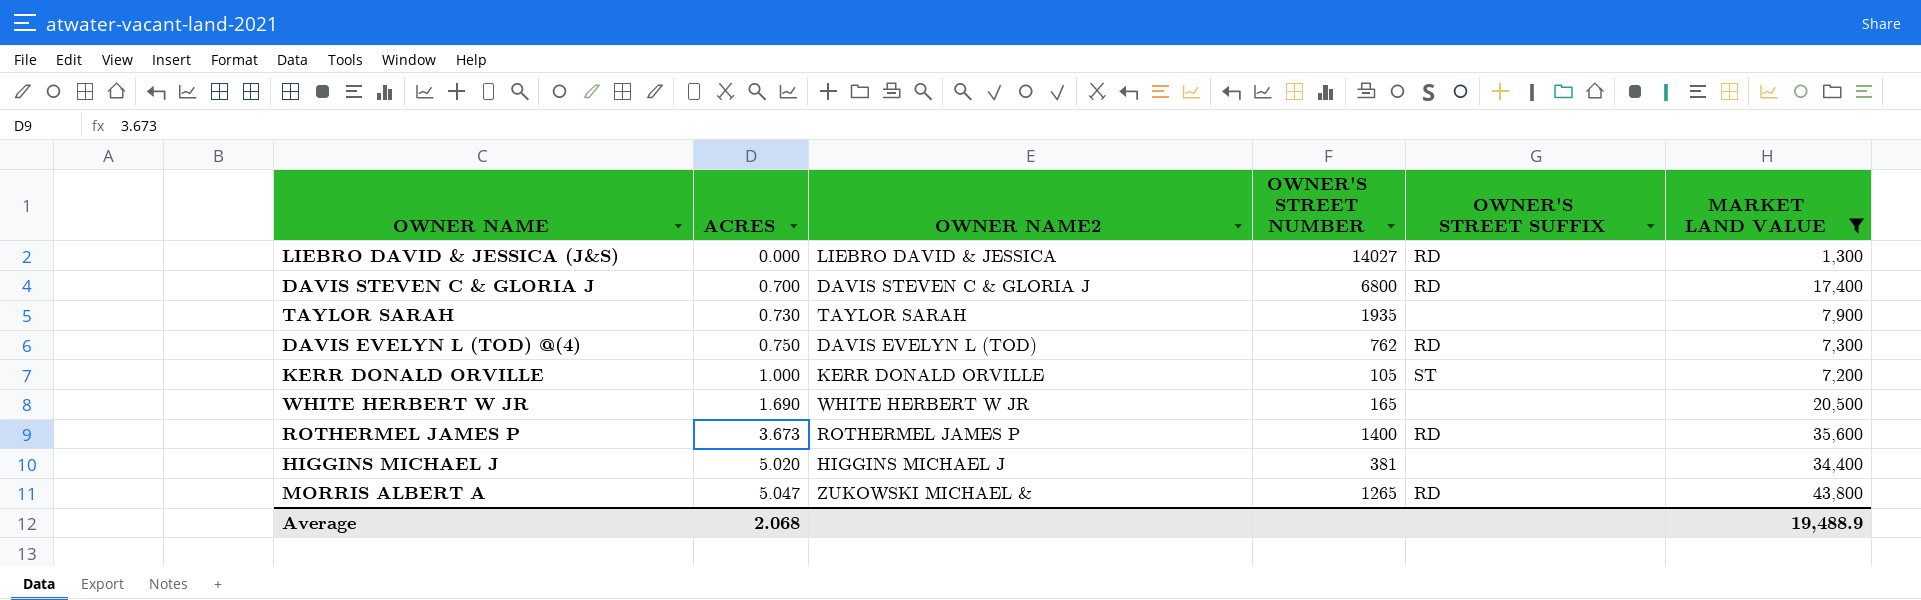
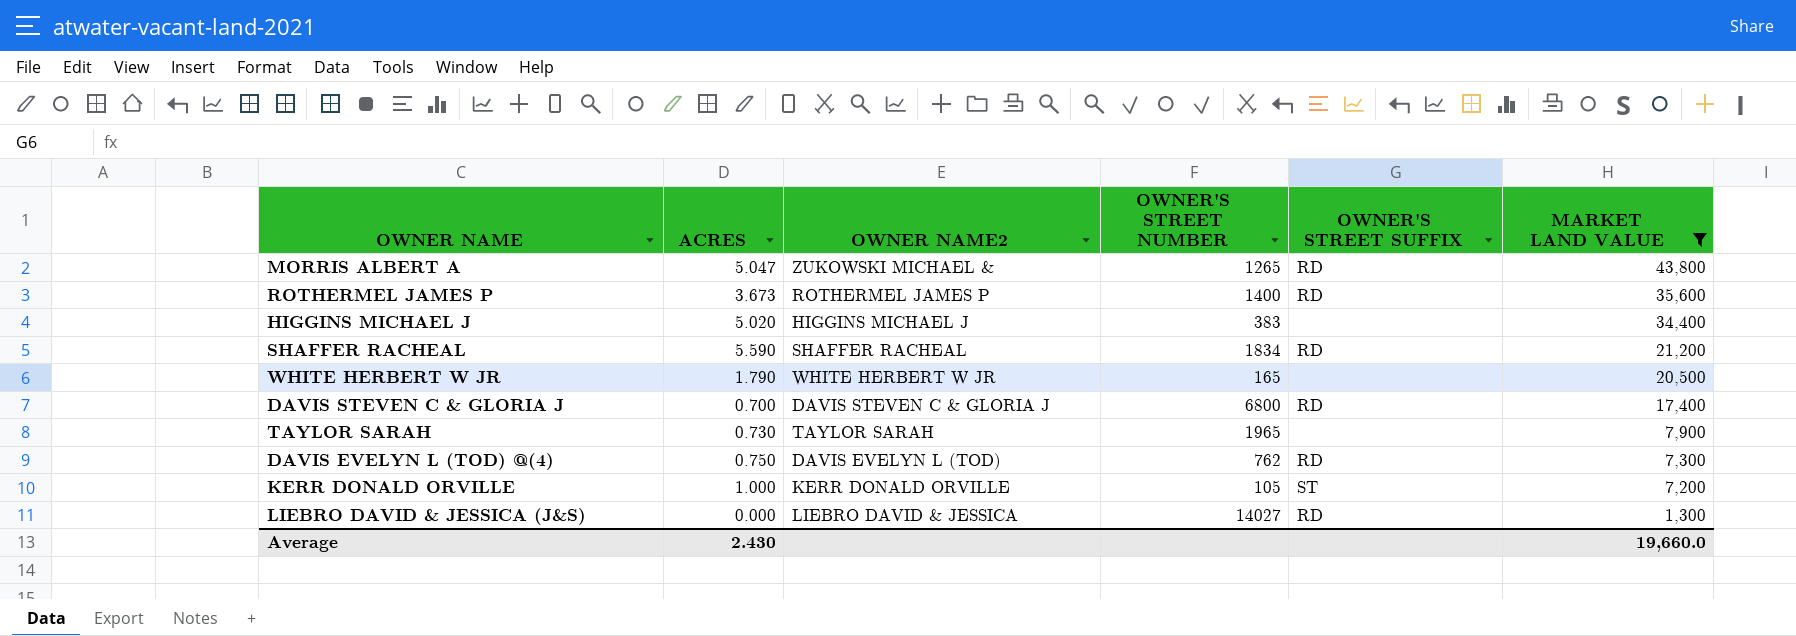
row order: ACRES ascending -> MARKET LAND VALUE descending
HIGGINS MICHAEL J | OWNER'S STREET NUMBER: 381 -> 383
row SHAFFER RACHEAL: none -> 5.590 | SHAFFER RACHEAL | 1834 | RD | 21,200
WHITE HERBERT W JR | ACRES: 1.690 -> 1.790
TAYLOR SARAH | OWNER'S STREET NUMBER: 1935 -> 1965
Average | ACRES: 2.068 -> 2.430
Average | MARKET LAND VALUE: 19,488.9 -> 19,660.0

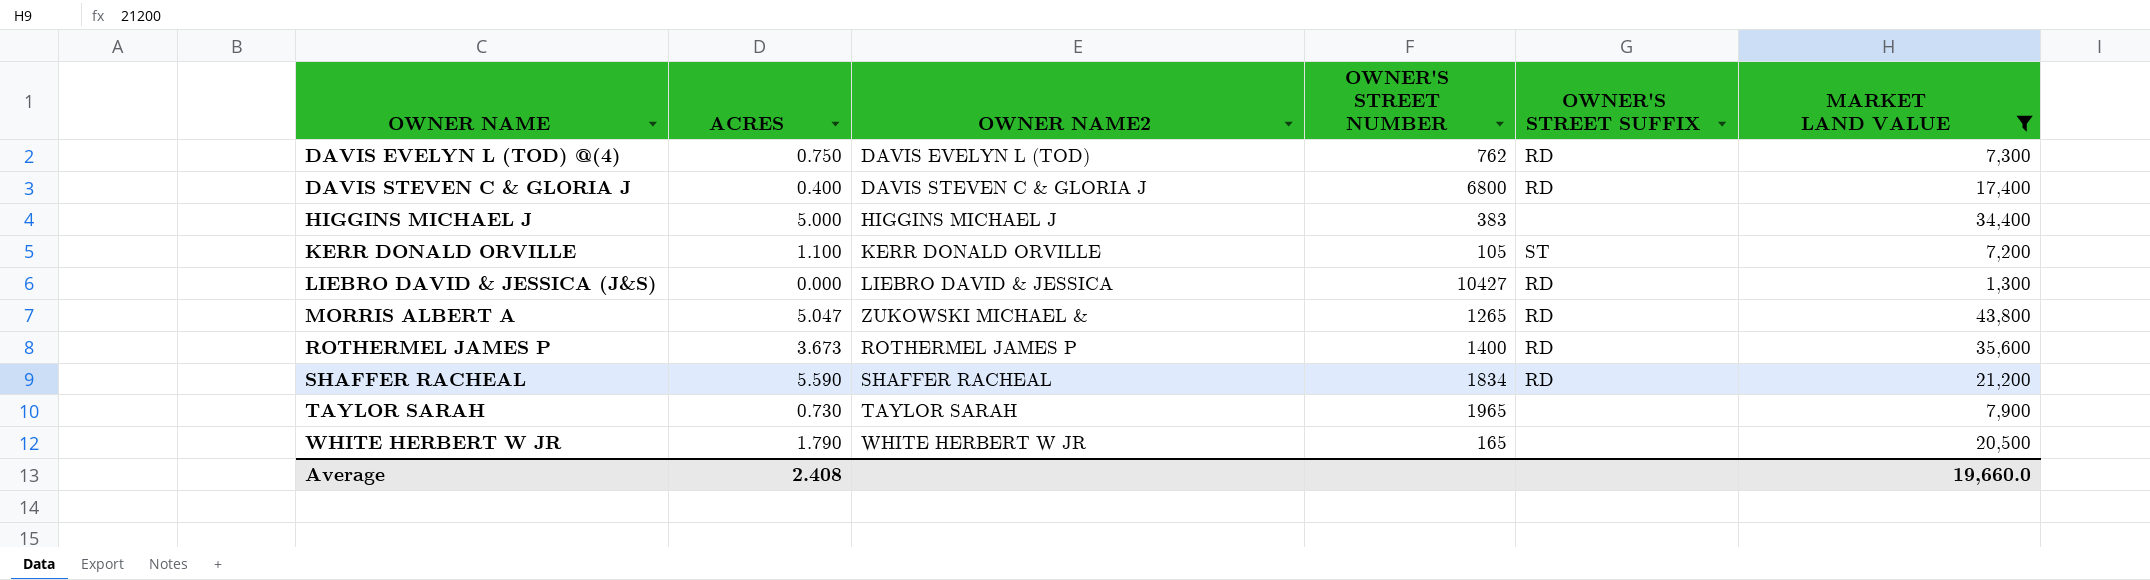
row order: MARKET LAND VALUE descending -> OWNER NAME ascending
DAVIS STEVEN C & GLORIA J | ACRES: 0.700 -> 0.400
HIGGINS MICHAEL J | ACRES: 5.020 -> 5.000
KERR DONALD ORVILLE | ACRES: 1.000 -> 1.100
LIEBRO DAVID & JESSICA (J&S) | OWNER'S STREET NUMBER: 14027 -> 10427
Average | ACRES: 2.430 -> 2.408

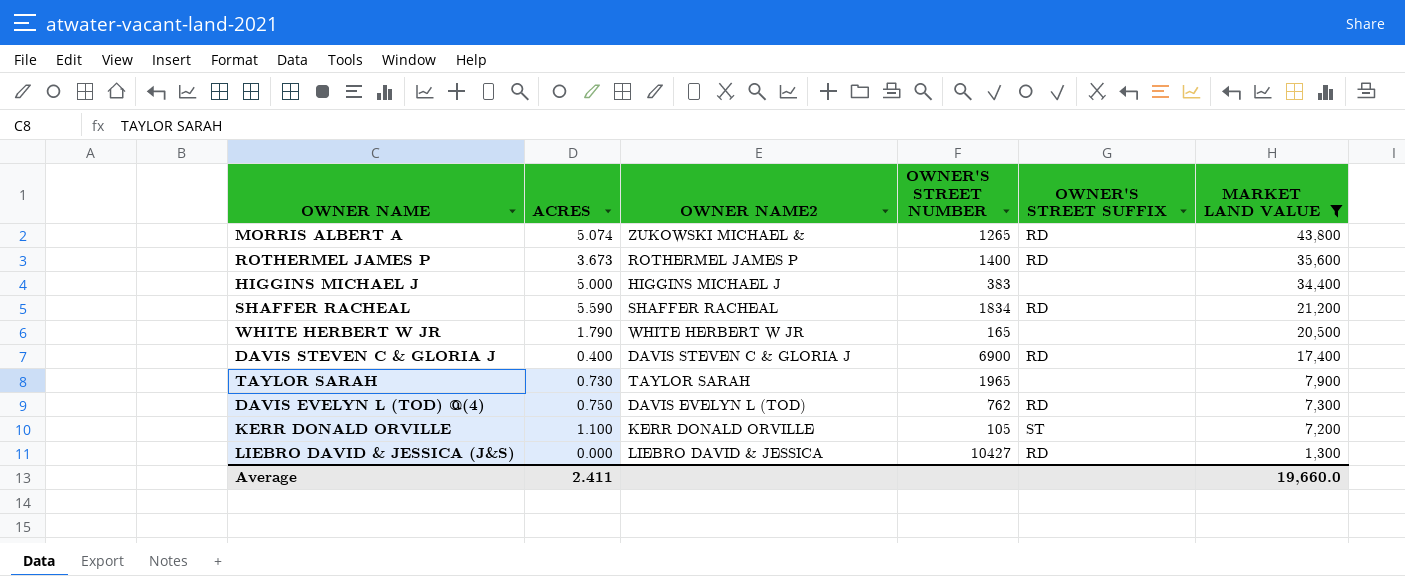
row order: OWNER NAME ascending -> MARKET LAND VALUE descending
MORRIS ALBERT A | ACRES: 5.047 -> 5.074
DAVIS STEVEN C & GLORIA J | OWNER'S STREET NUMBER: 6800 -> 6900
Average | ACRES: 2.408 -> 2.411

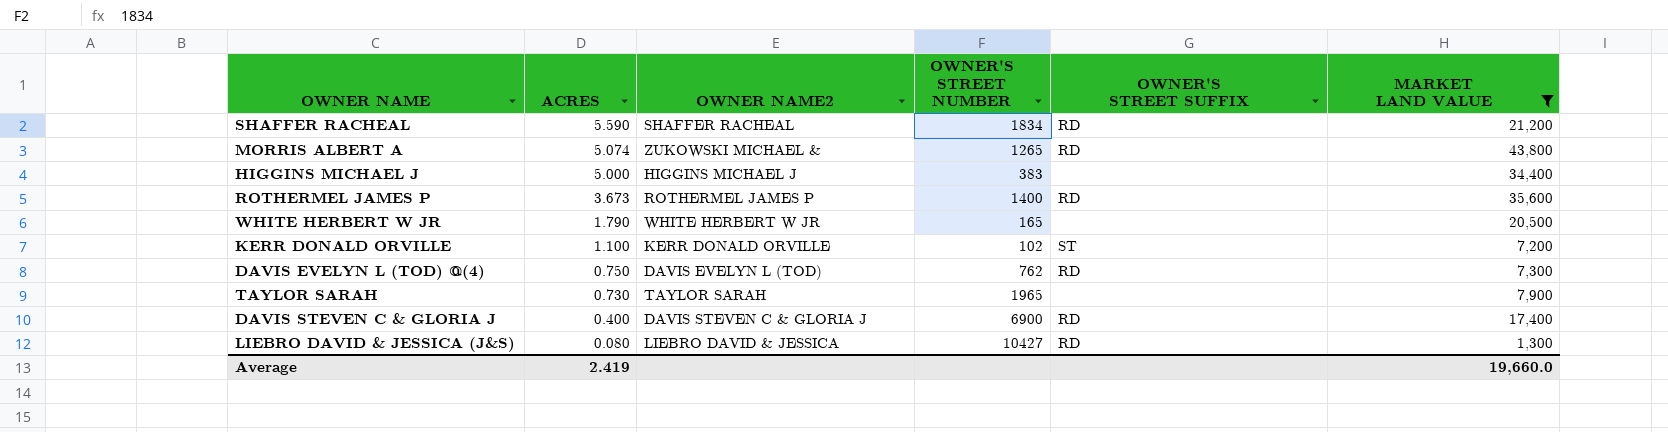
row order: MARKET LAND VALUE descending -> ACRES descending
KERR DONALD ORVILLE | OWNER'S STREET NUMBER: 105 -> 102
LIEBRO DAVID & JESSICA (J&S) | ACRES: 0.000 -> 0.080
Average | ACRES: 2.411 -> 2.419

